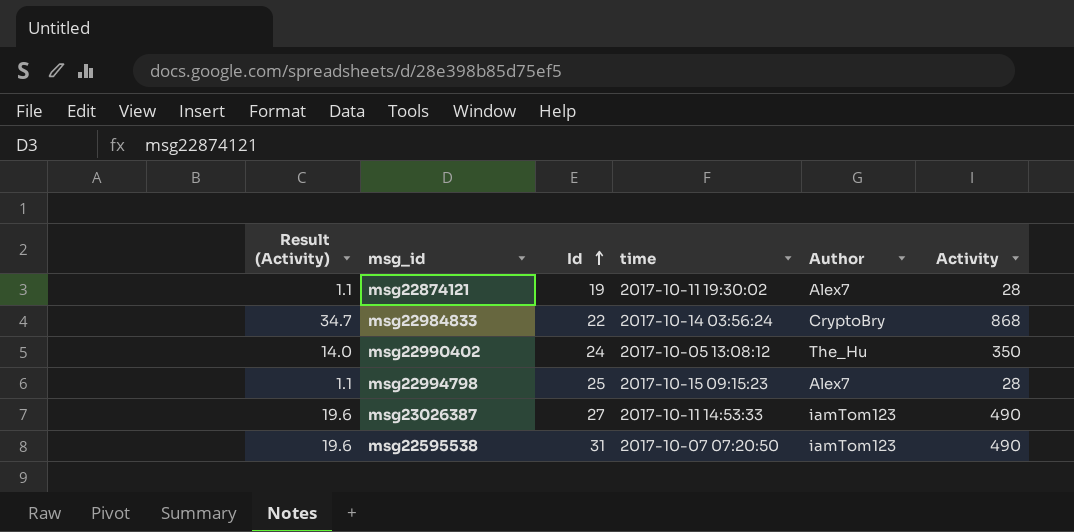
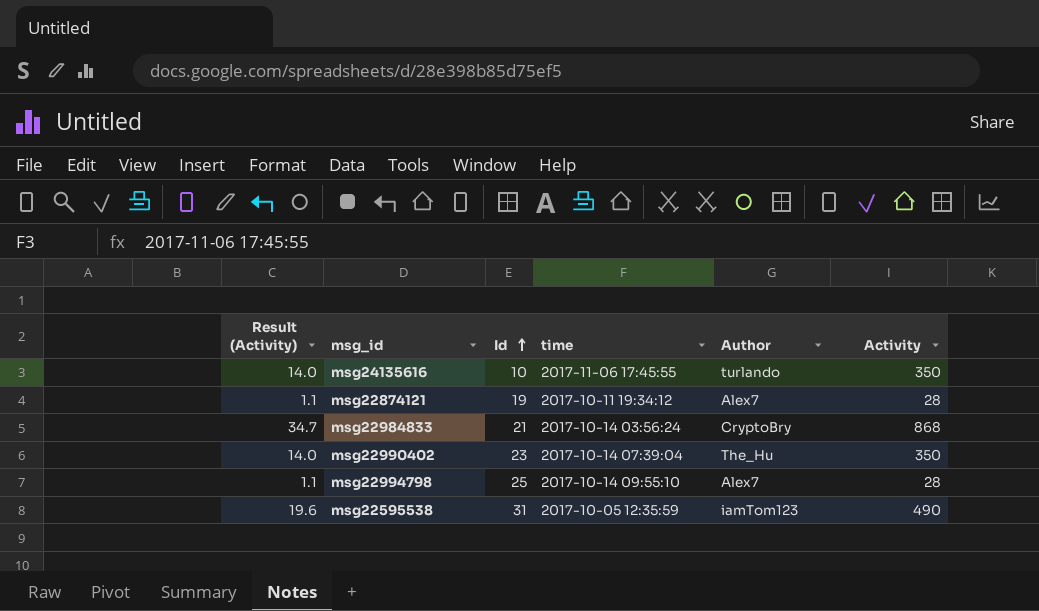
row msg23026387: 19.6 | 27 | 2017-10-11 14:53:33 | iamTom123 | 490 -> none
row msg24135616: none -> 14.0 | 10 | 2017-11-06 17:45:55 | turlando | 350
msg22874121 | time: 2017-10-11 19:30:02 -> 2017-10-11 19:34:12
msg22984833 | Id: 22 -> 21
msg22990402 | Id: 24 -> 23
msg22990402 | time: 2017-10-05 13:08:12 -> 2017-10-14 07:39:04
msg22994798 | time: 2017-10-15 09:15:23 -> 2017-10-14 09:55:10
msg22595538 | time: 2017-10-07 07:20:50 -> 2017-10-05 12:35:59

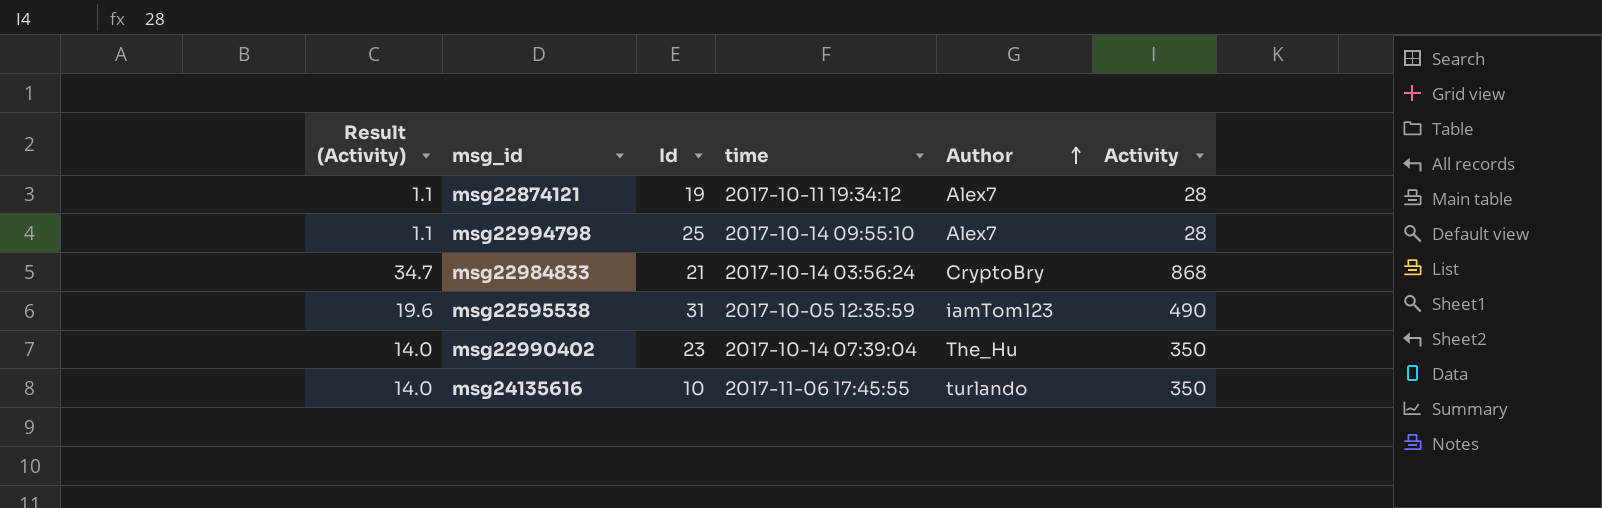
row order: Id ascending -> Author ascending

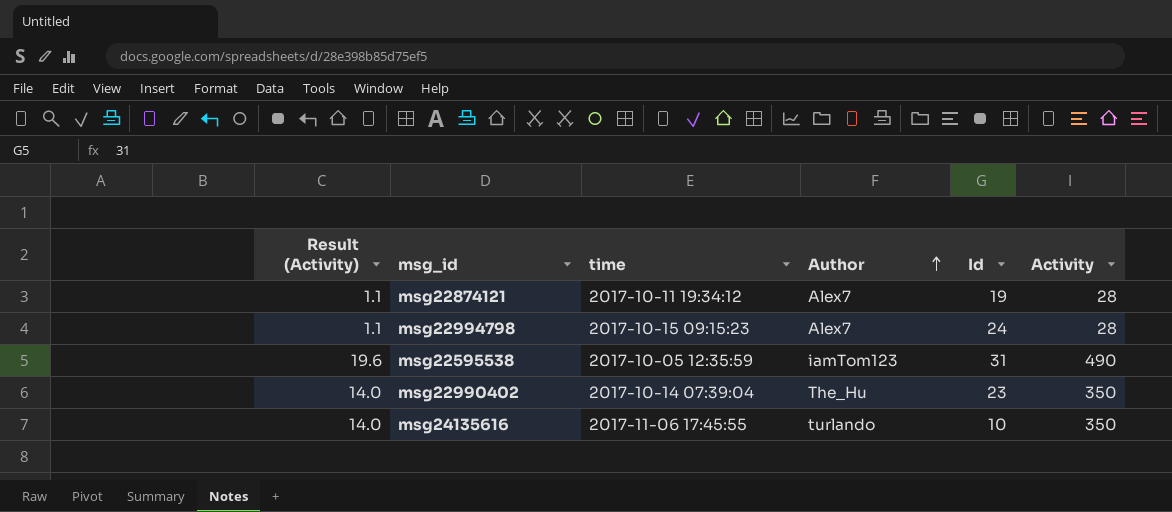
column Id | position: 3 -> 5
row msg22984833: 34.7 | 21 | 2017-10-14 03:56:24 | CryptoBry | 868 -> none
msg22994798 | time: 2017-10-14 09:55:10 -> 2017-10-15 09:15:23
msg22994798 | Id: 25 -> 24

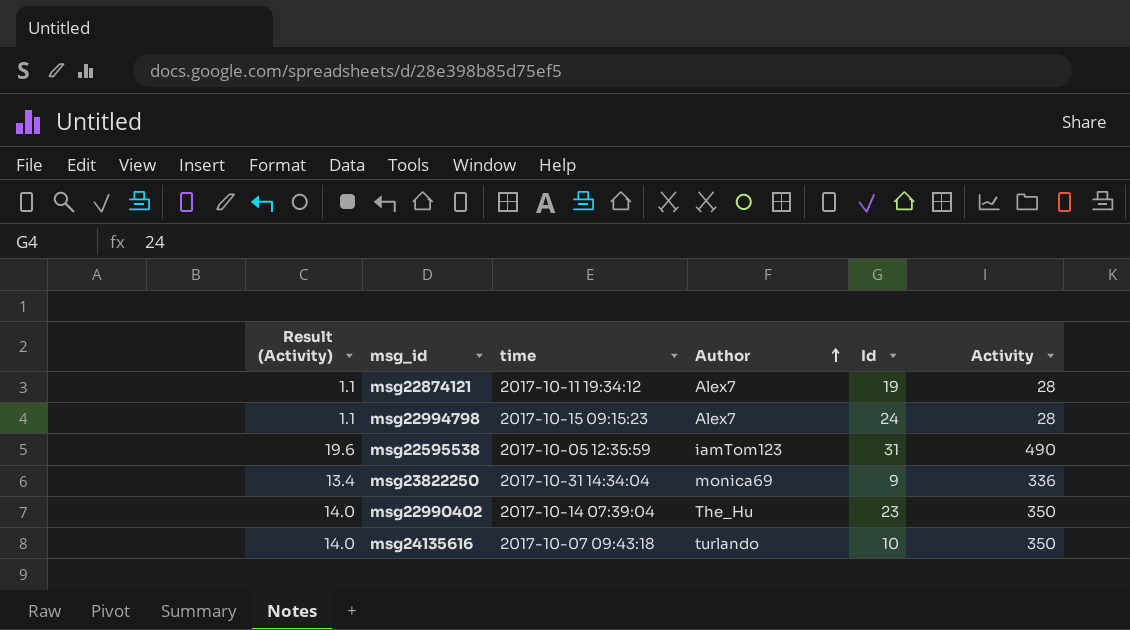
row msg23822250: none -> 13.4 | 2017-10-31 14:34:04 | monica69 | 9 | 336
msg24135616 | time: 2017-11-06 17:45:55 -> 2017-10-07 09:43:18

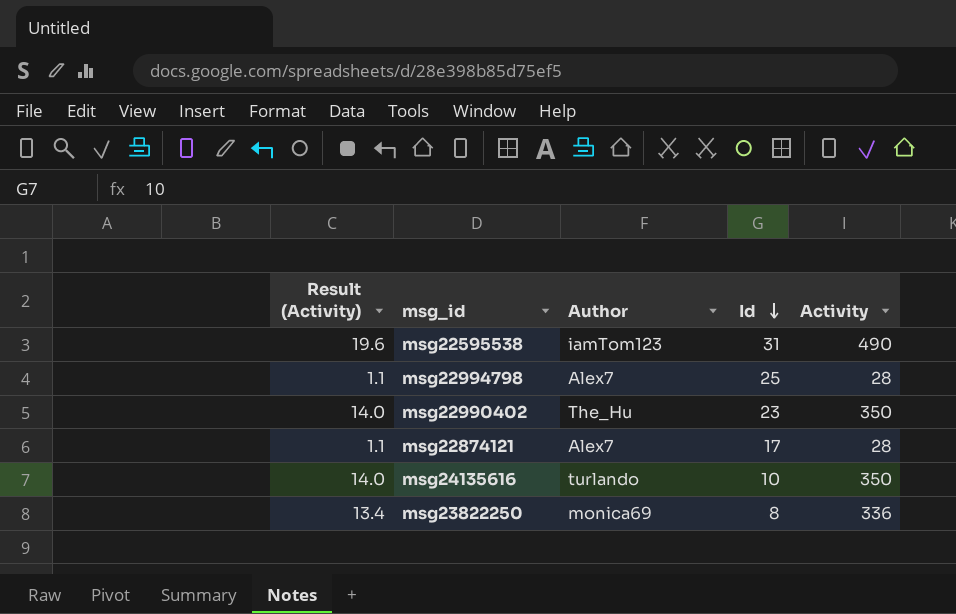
row order: Author ascending -> Id descending
column time | position: 3 -> none
msg22994798 | Id: 24 -> 25
msg22874121 | Id: 19 -> 17
msg23822250 | Id: 9 -> 8

